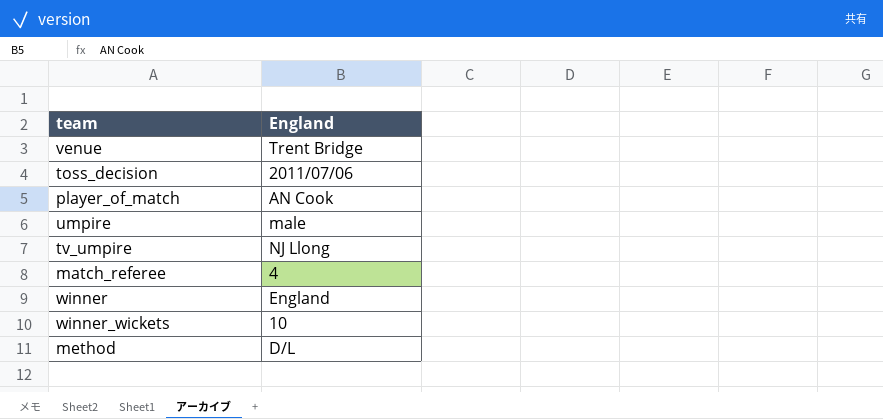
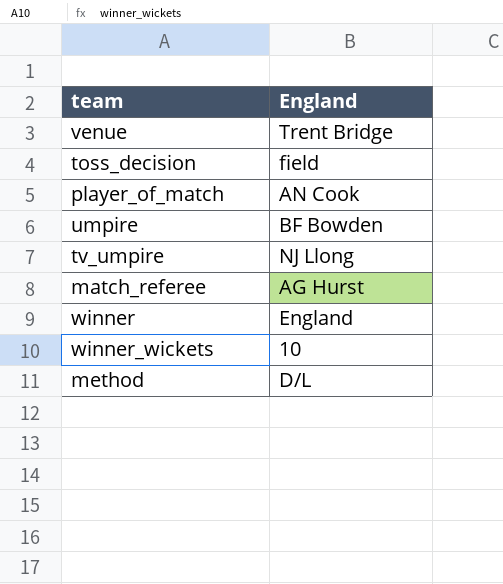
toss_decision | England: 2011/07/06 -> field
umpire | England: male -> BF Bowden
match_referee | England: 4 -> AG Hurst

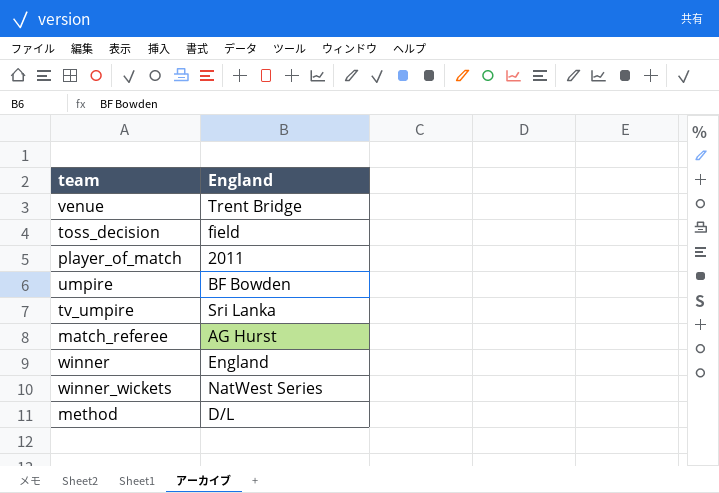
player_of_match | England: AN Cook -> 2011
tv_umpire | England: NJ Llong -> Sri Lanka
winner_wickets | England: 10 -> NatWest Series

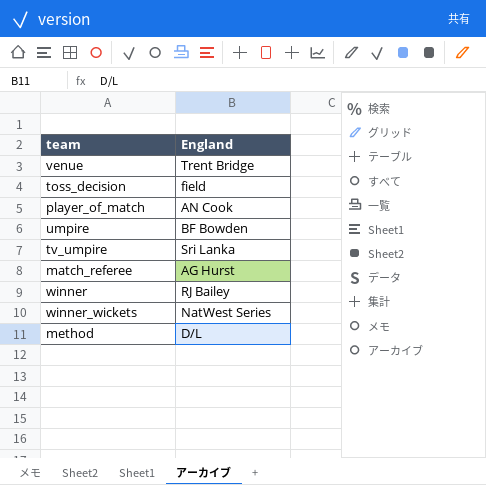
player_of_match | England: 2011 -> AN Cook
winner | England: England -> RJ Bailey

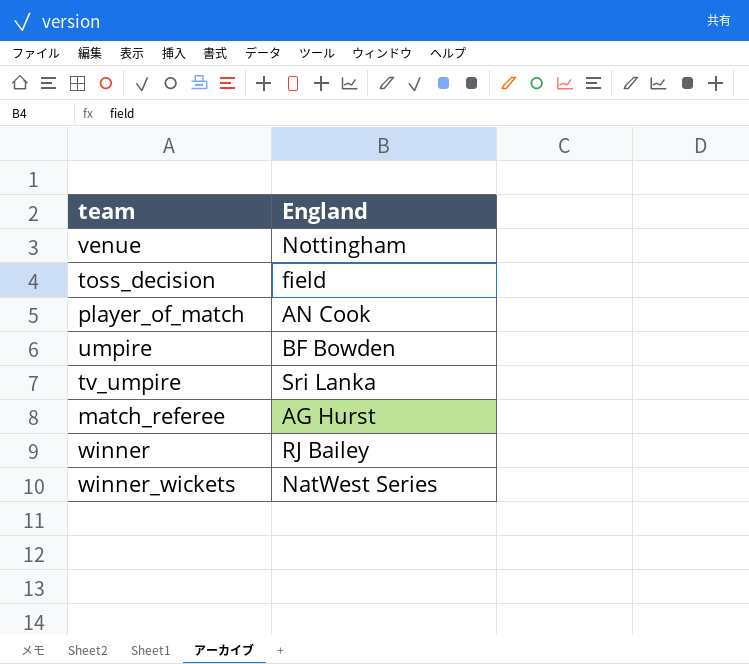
row method: D/L -> none
venue | England: Trent Bridge -> Nottingham

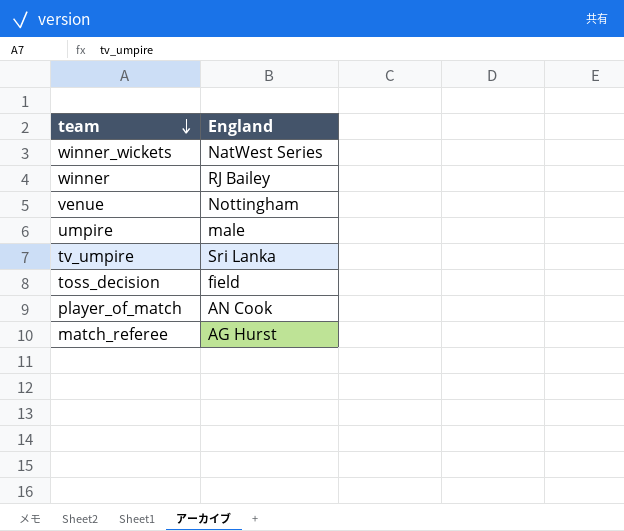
row order: none -> team descending
umpire | England: BF Bowden -> male

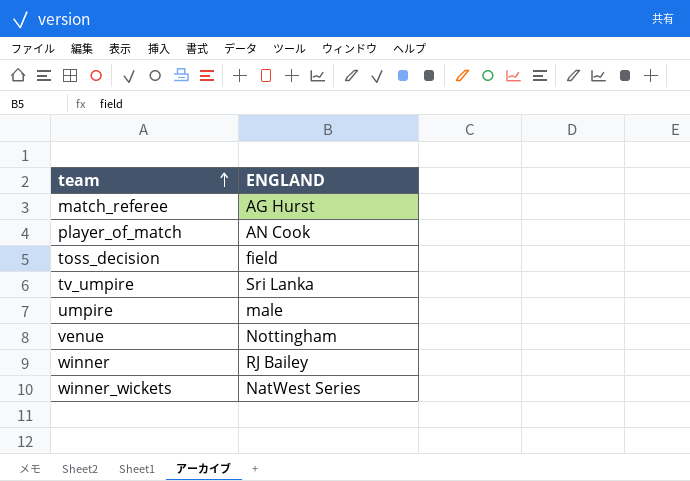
row order: team descending -> team ascending
column name: England -> ENGLAND

